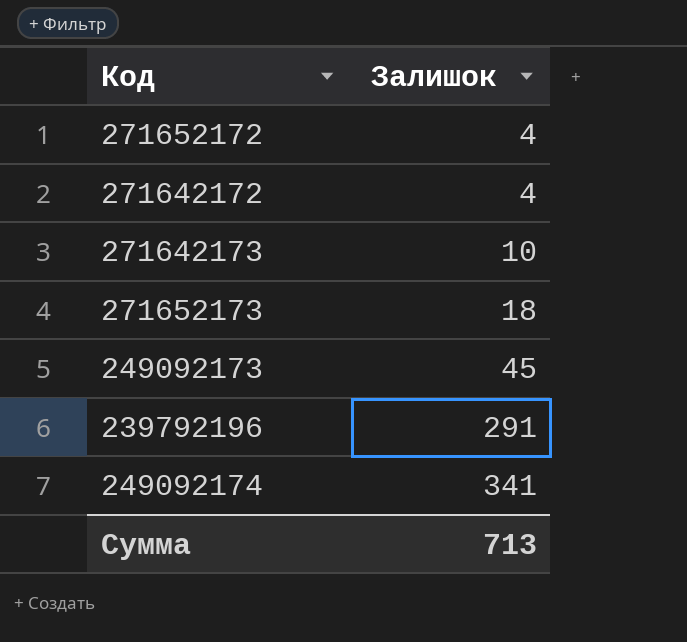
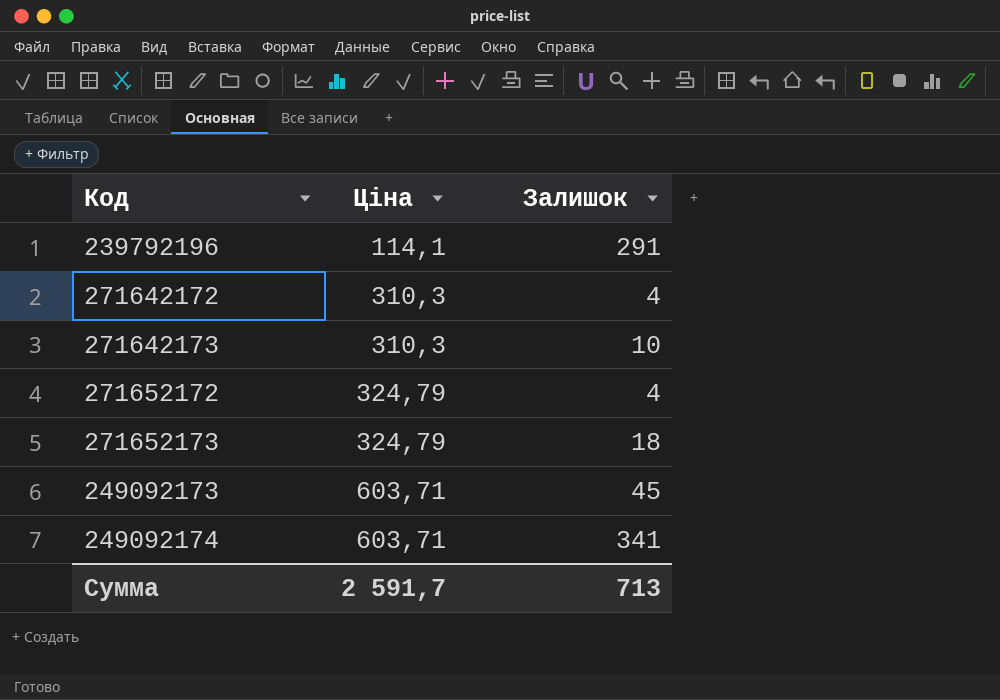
row order: Залишок ascending -> Ціна ascending
column Ціна | position: none -> 2

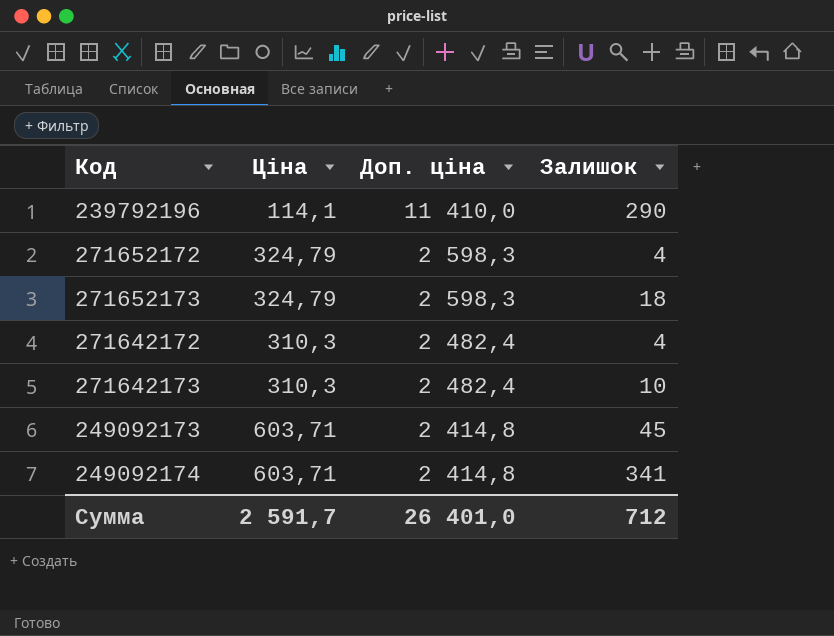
row order: Ціна ascending -> Доп. ціна descending
column Доп. ціна | position: none -> 3
239792196 | Залишок: 291 -> 290
Сумма | Залишок: 713 -> 712

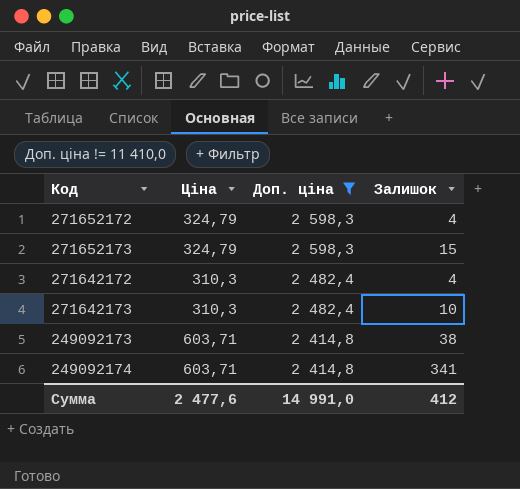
filter: none -> Доп. ціна != 11 410,0
271652173 | Залишок: 18 -> 15
249092173 | Залишок: 45 -> 38
Сумма | Ціна: 2 591,7 -> 2 477,6
Сумма | Доп. ціна: 26 401,0 -> 14 991,0
Сумма | Залишок: 712 -> 412

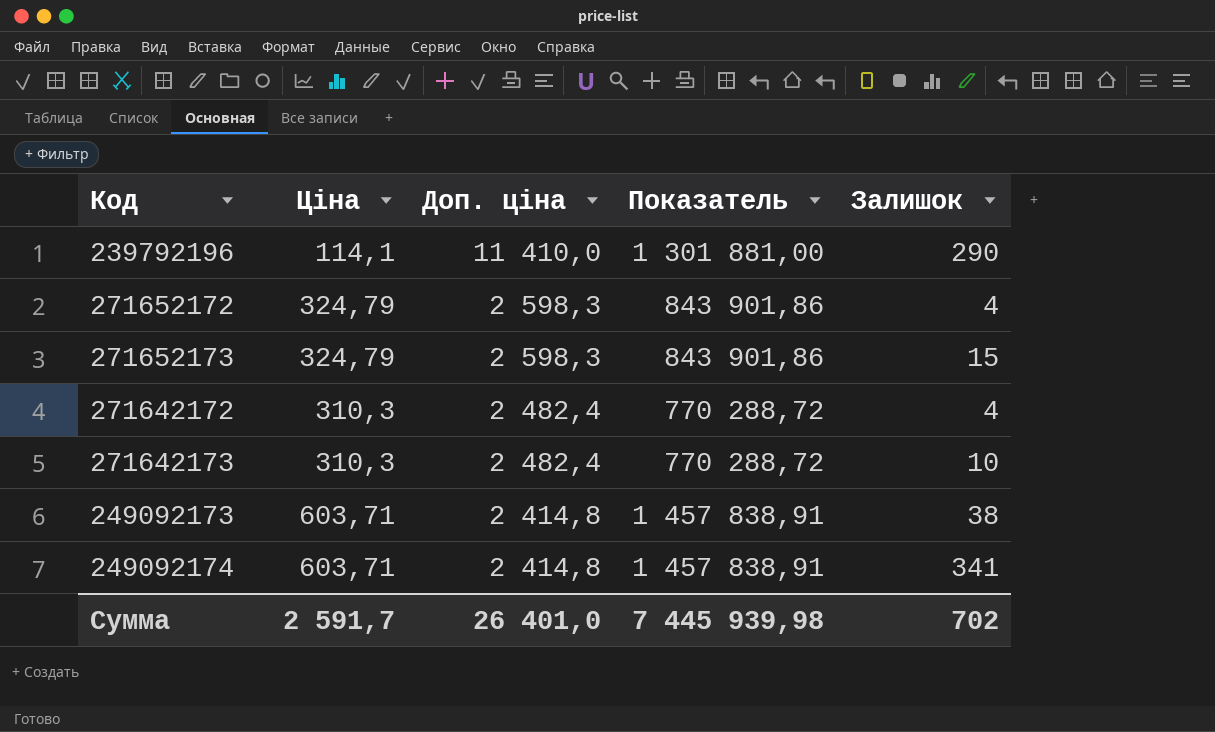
filter: Доп. ціна != 11 410,0 -> none
column Показатель | formula: none -> [Ціна] * [Доп. ціна]
Сумма | Ціна: 2 477,6 -> 2 591,7
Сумма | Доп. ціна: 14 991,0 -> 26 401,0
Сумма | Залишок: 412 -> 702

